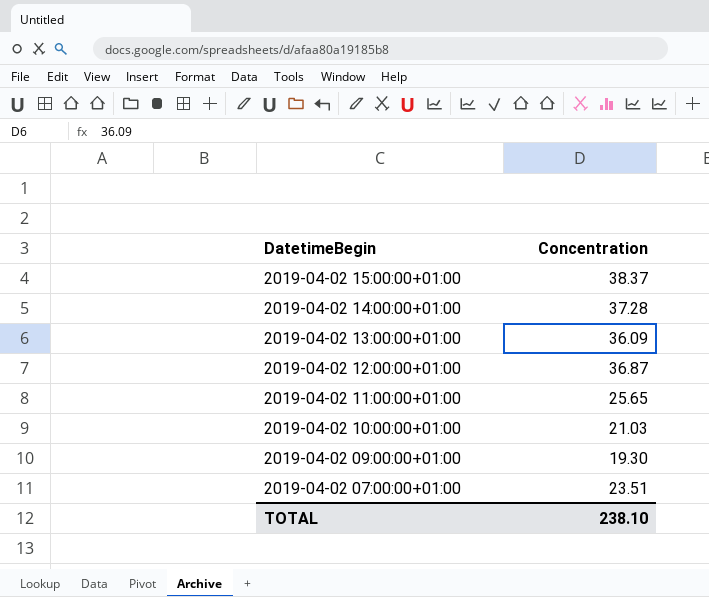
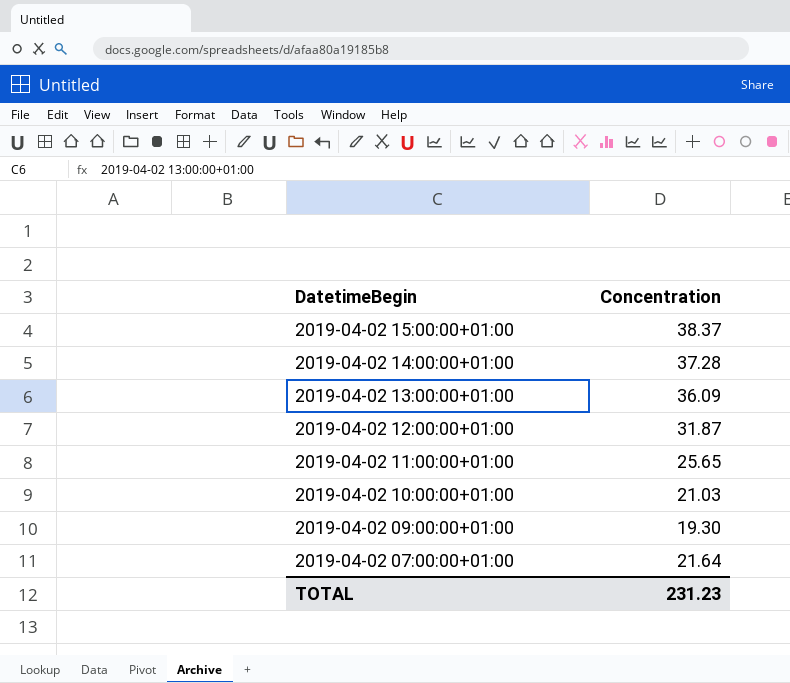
2019-04-02 12:00:00+01:00 | Concentration: 36.87 -> 31.87
2019-04-02 07:00:00+01:00 | Concentration: 23.51 -> 21.64
TOTAL | Concentration: 238.10 -> 231.23

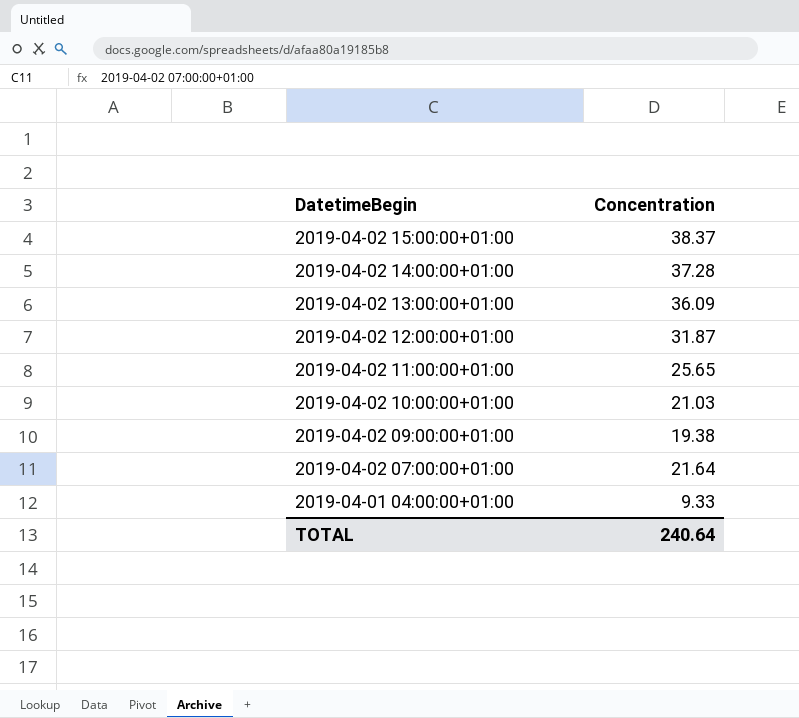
2019-04-02 09:00:00+01:00 | Concentration: 19.30 -> 19.38
row 2019-04-01 04:00:00+01:00: none -> 9.33
TOTAL | Concentration: 231.23 -> 240.64

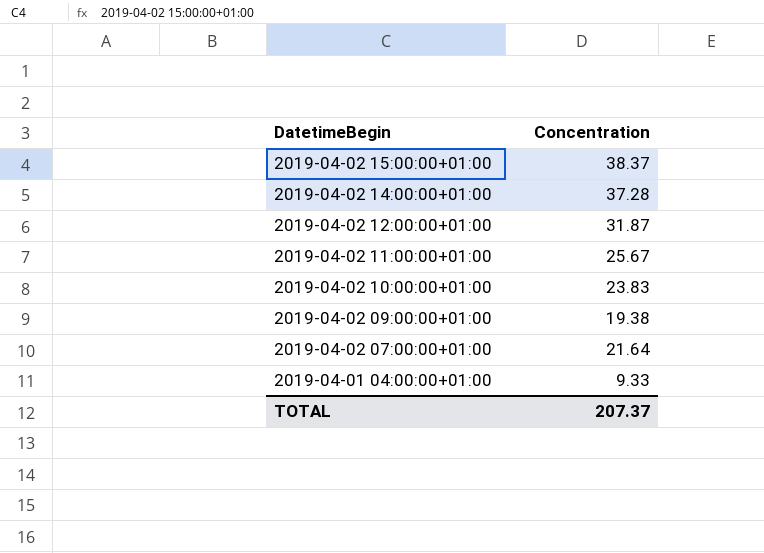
row 2019-04-02 13:00:00+01:00: 36.09 -> none
2019-04-02 11:00:00+01:00 | Concentration: 25.65 -> 25.67
2019-04-02 10:00:00+01:00 | Concentration: 21.03 -> 23.83
TOTAL | Concentration: 240.64 -> 207.37

